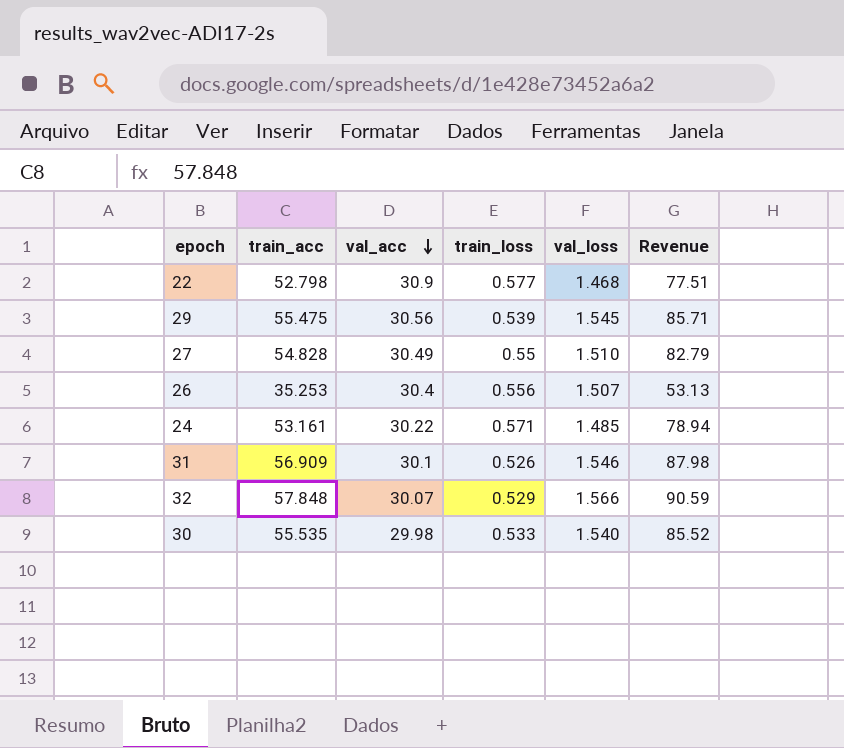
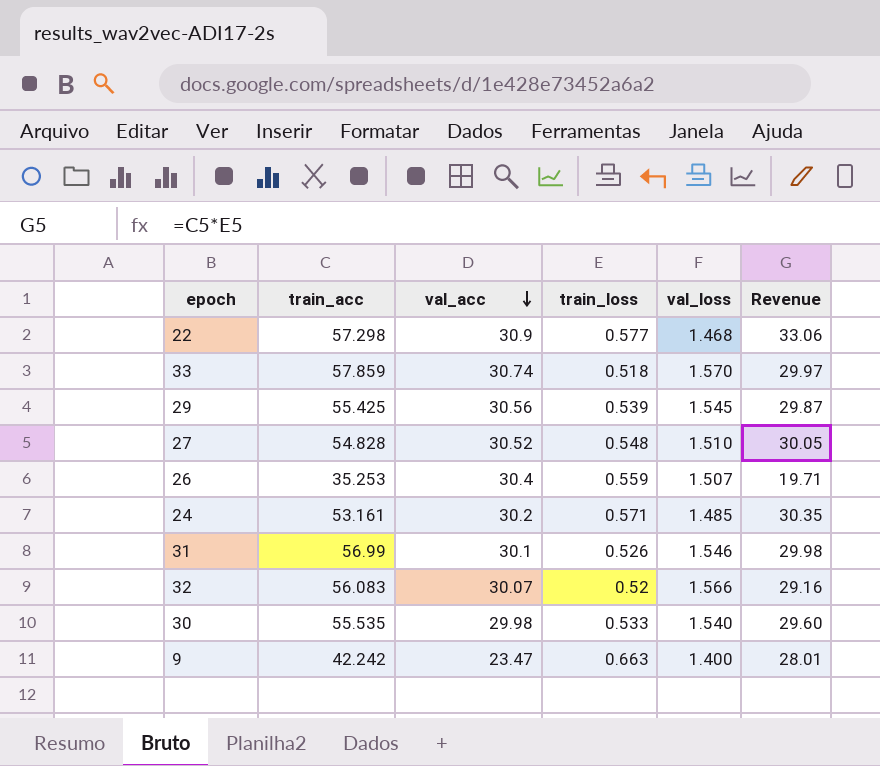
column Revenue | formula: [train_acc] * [val_loss] -> [train_acc] * [train_loss]
22 | train_acc: 52.798 -> 57.298
row 33: none -> 57.859 | 30.74 | 0.518 | 1.570 | 29.97
29 | train_acc: 55.475 -> 55.425
27 | val_acc: 30.49 -> 30.52
27 | train_loss: 0.55 -> 0.548
26 | train_loss: 0.556 -> 0.559
24 | val_acc: 30.22 -> 30.2
31 | train_acc: 56.909 -> 56.99
32 | train_acc: 57.848 -> 56.083
32 | train_loss: 0.529 -> 0.52
row 9: none -> 42.242 | 23.47 | 0.663 | 1.400 | 28.01

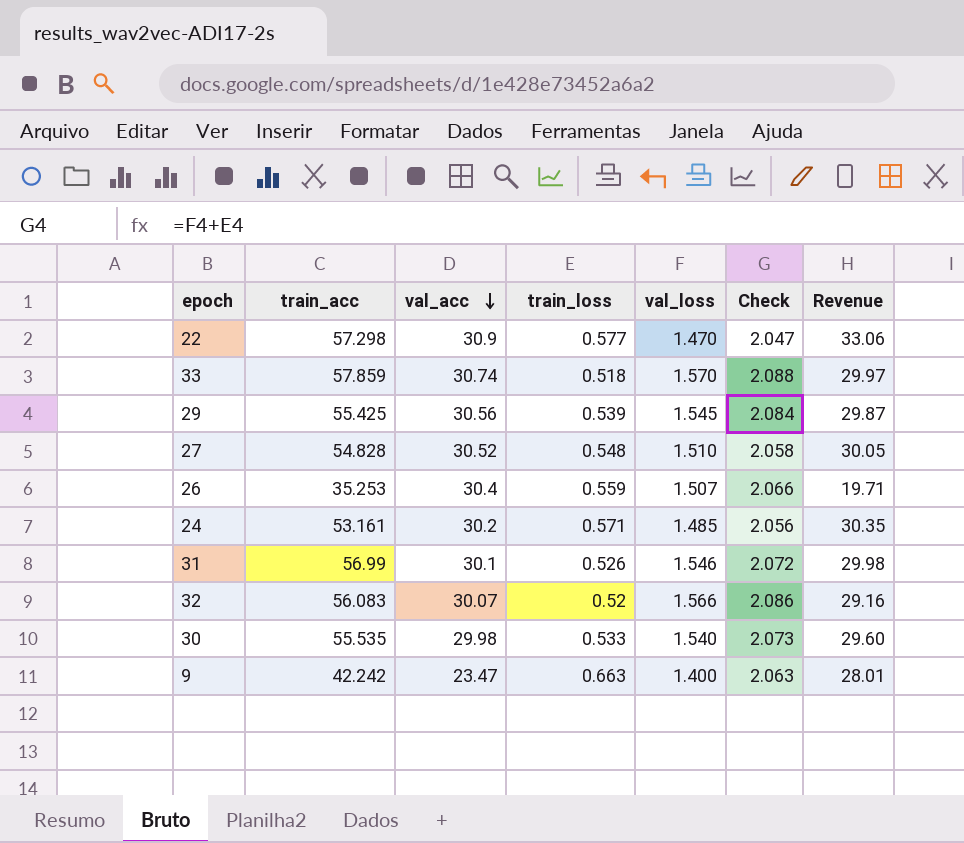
column Check | formula: none -> [train_loss] + [val_loss]
22 | val_loss: 1.468 -> 1.470

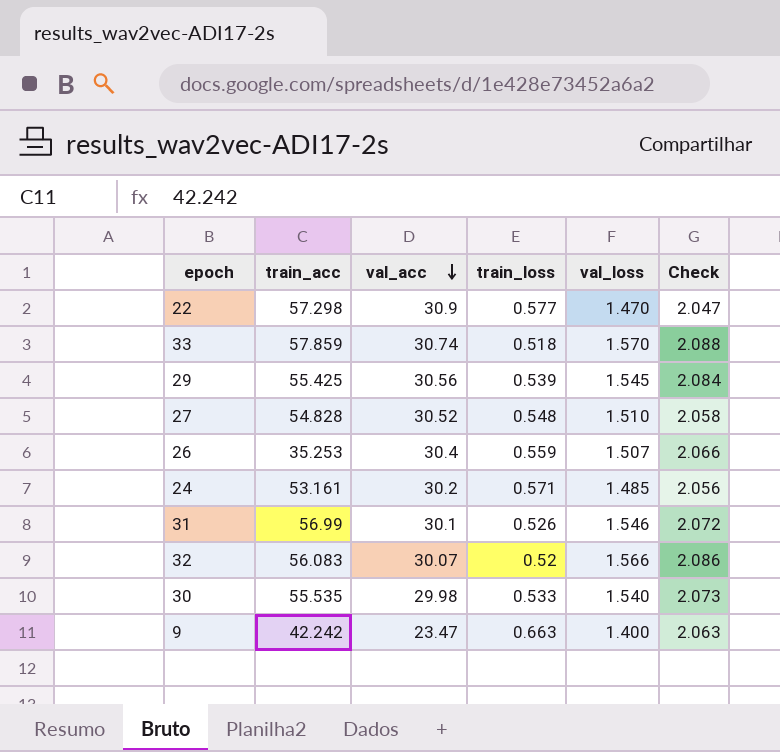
column Revenue | formula: [train_acc] * [train_loss] -> none

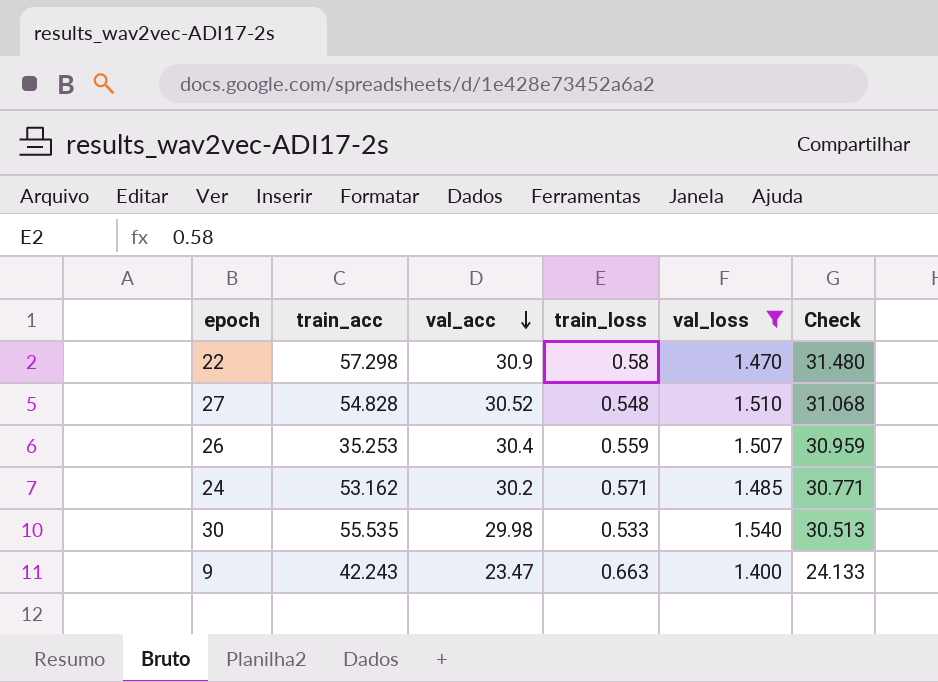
filter: none -> val_loss <= 1.540
column Check | formula: [train_loss] + [val_loss] -> [val_acc] + [train_loss]
22 | train_loss: 0.577 -> 0.58
24 | train_acc: 53.161 -> 53.162
9 | train_acc: 42.242 -> 42.243

